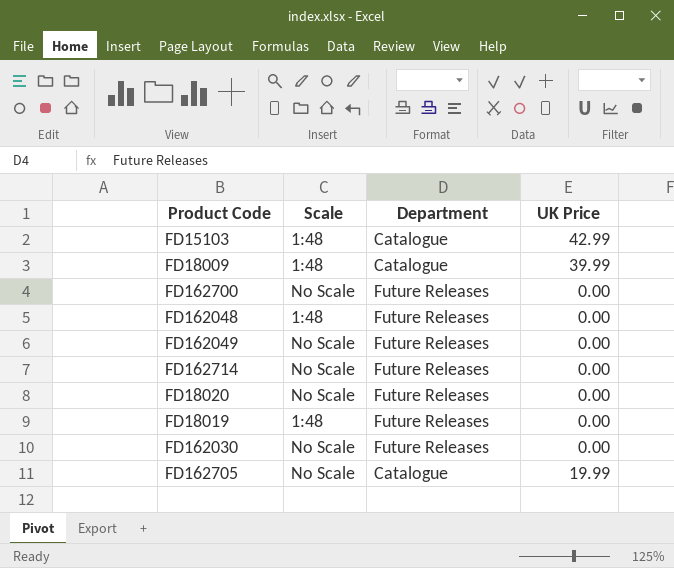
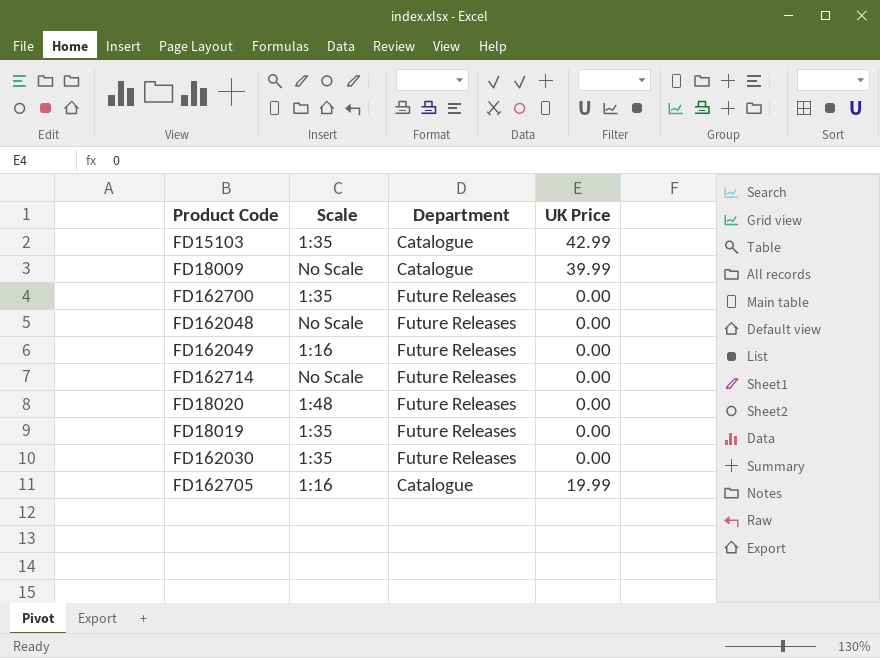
FD15103 | Scale: 1:48 -> 1:35
FD18009 | Scale: 1:48 -> No Scale
FD162700 | Scale: No Scale -> 1:35
FD162048 | Scale: 1:48 -> No Scale
FD162049 | Scale: No Scale -> 1:16
FD18020 | Scale: No Scale -> 1:48
FD18019 | Scale: 1:48 -> 1:35
FD162030 | Scale: No Scale -> 1:35
FD162705 | Scale: No Scale -> 1:16

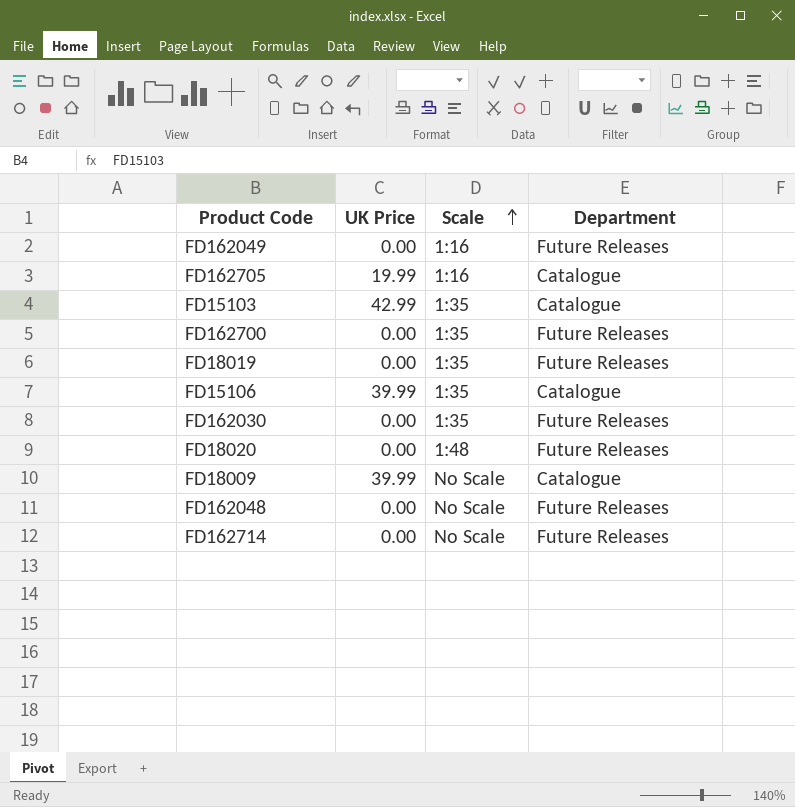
row order: none -> Scale ascending
column UK Price | position: 4 -> 2
row FD15106: none -> 39.99 | 1:35 | Catalogue

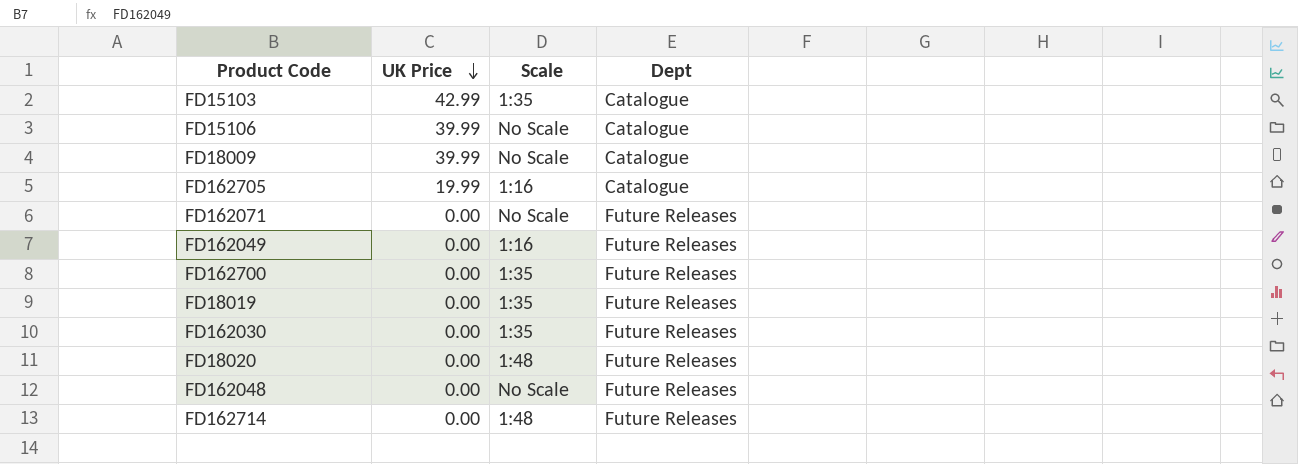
row order: Scale ascending -> UK Price descending
column name: Department -> Dept
FD15106 | Scale: 1:35 -> No Scale
row FD162071: none -> 0.00 | No Scale | Future Releases
FD162714 | Scale: No Scale -> 1:48

